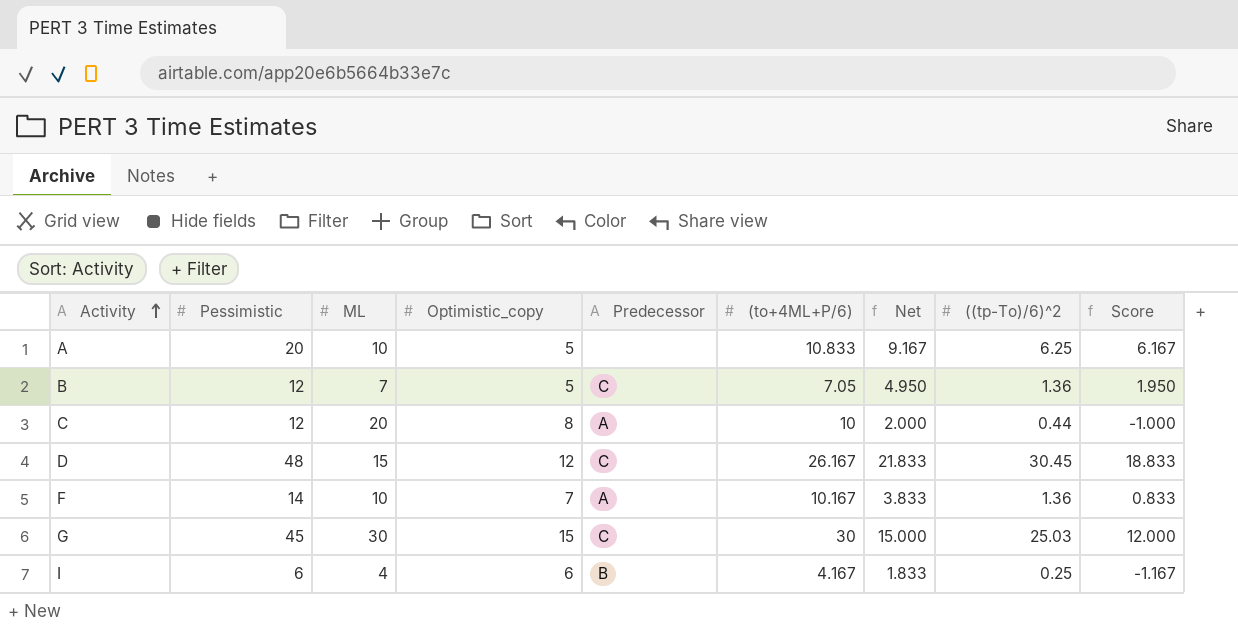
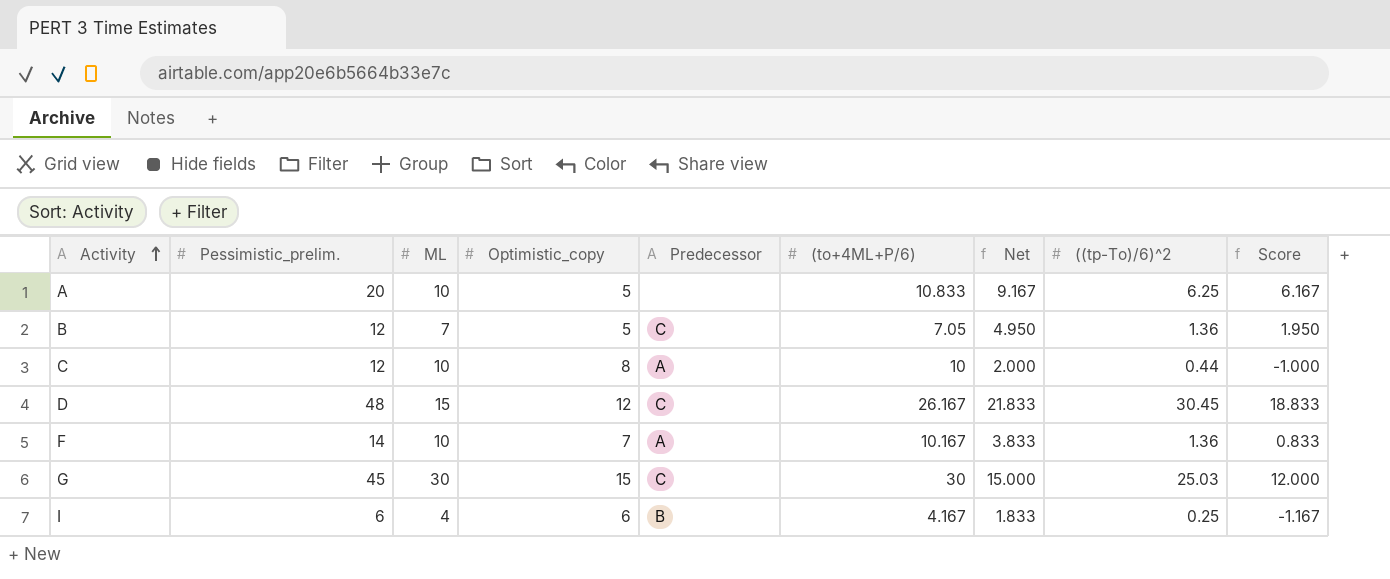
column name: Pessimistic -> Pessimistic_prelim.
C | ML: 20 -> 10

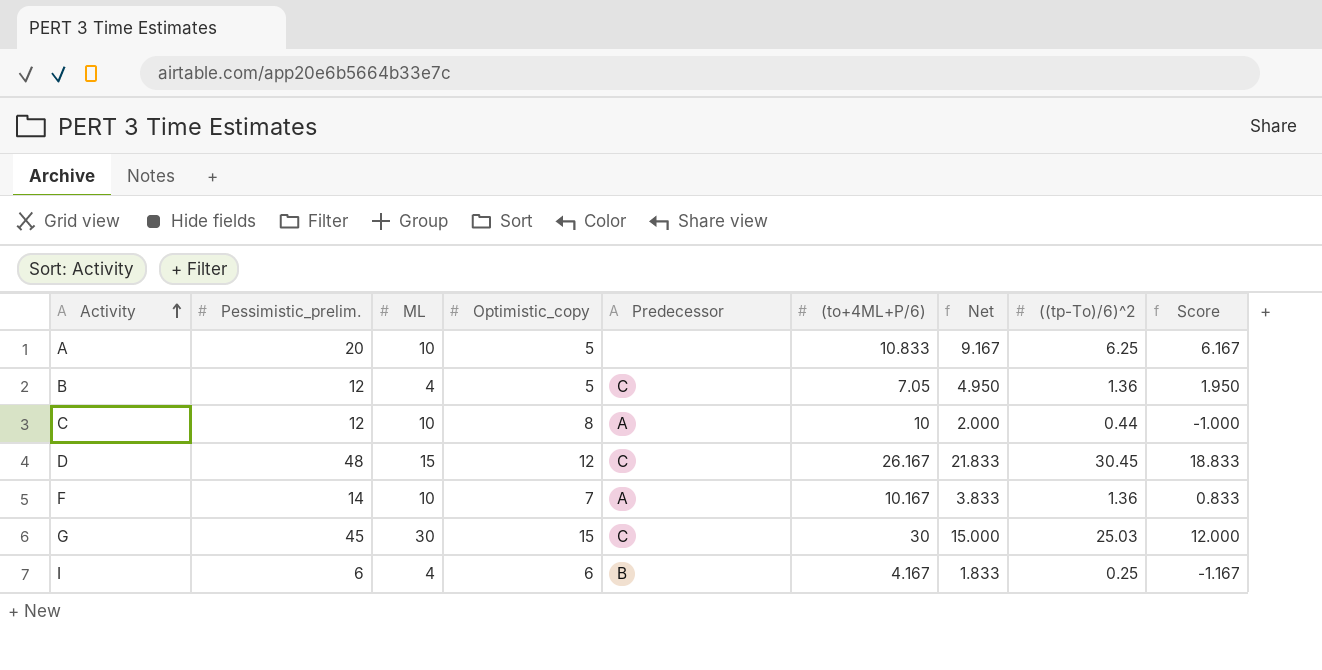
B | ML: 7 -> 4

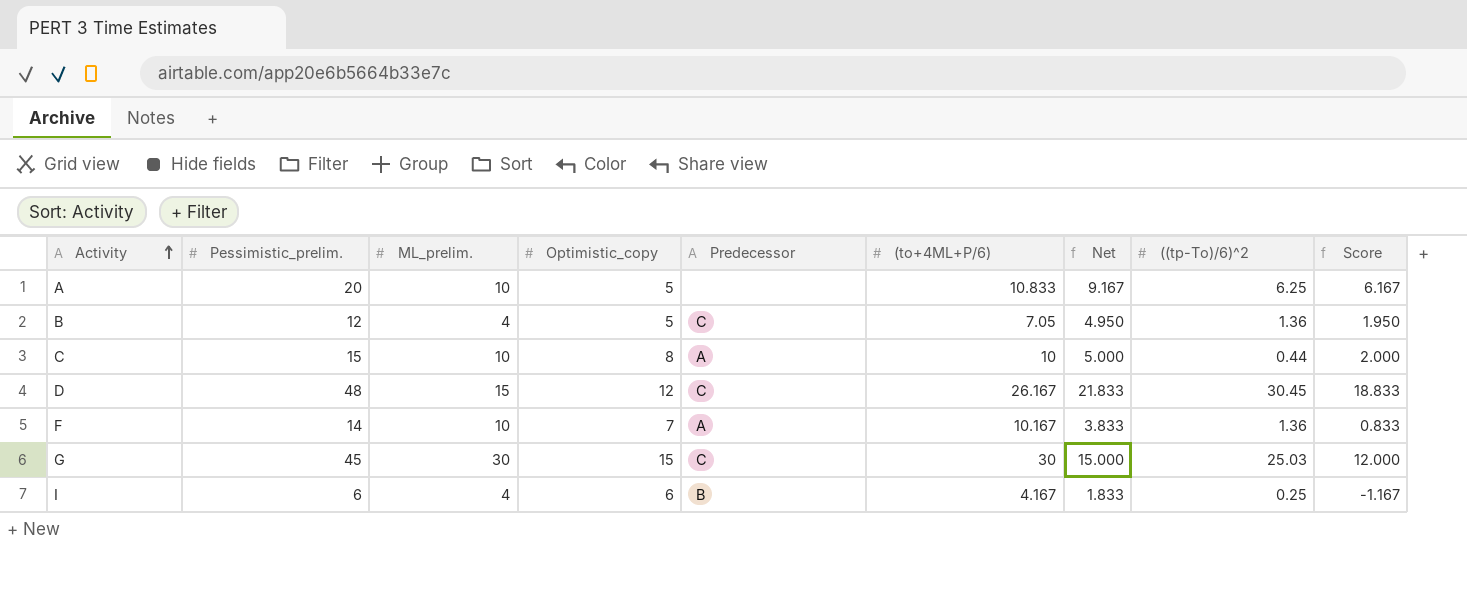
column name: ML -> ML_prelim.
C | Pessimistic_prelim.: 12 -> 15
C | Net: 2.000 -> 5.000
C | Score: -1.000 -> 2.000

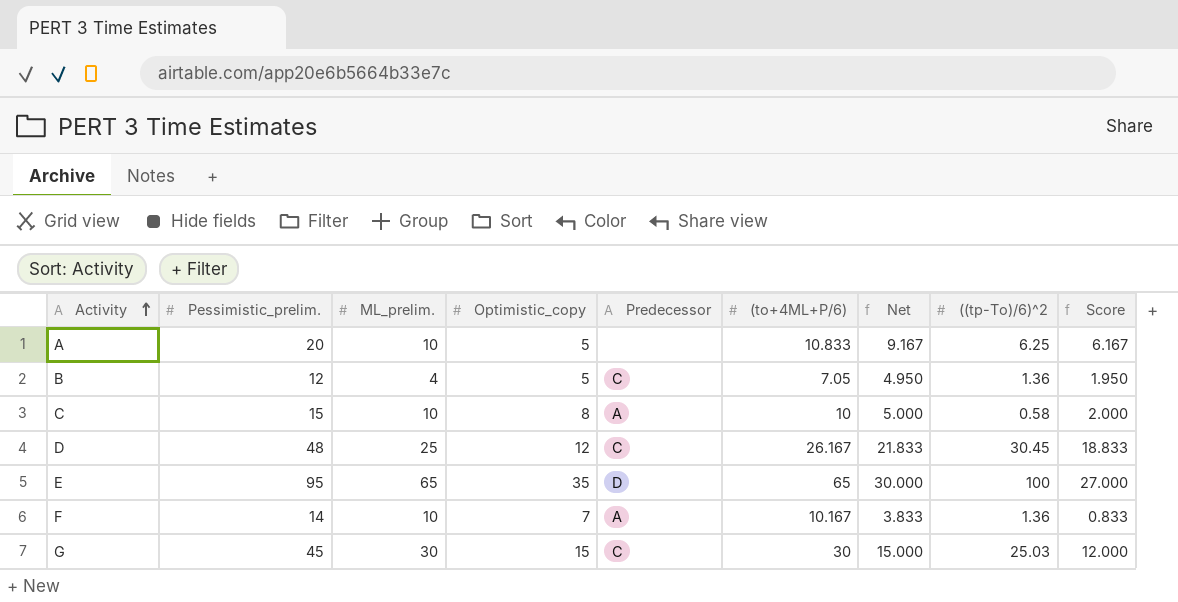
row I: 6 | 4 | 6 | B | 4.167 | 1.833 | 0.25 | -1.167 -> none
C | ((tp-To)/6)^2: 0.44 -> 0.58
D | ML_prelim.: 15 -> 25
row E: none -> 95 | 65 | 35 | D | 65 | 30.000 | 100 | 27.000

